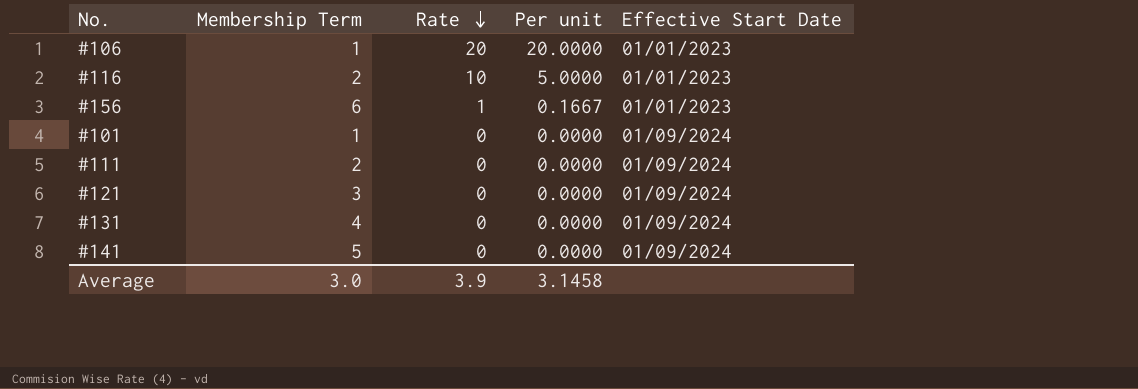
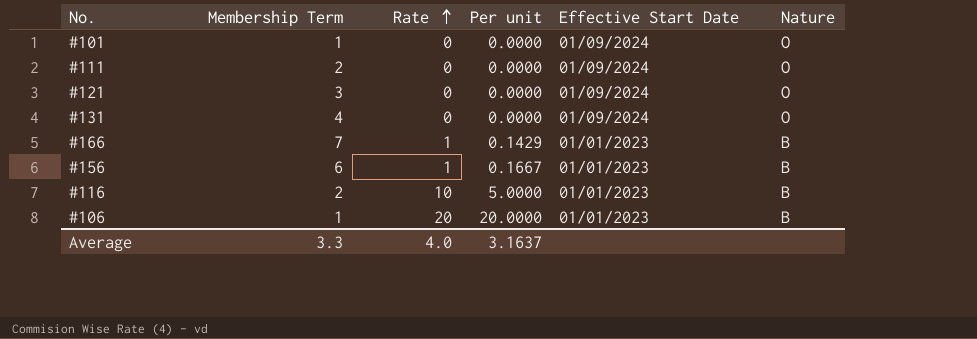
row order: Rate descending -> Rate ascending
column Nature | position: none -> 6
row #141: 5 | 0 | 0.0000 | 01/09/2024 -> none
row #166: none -> 7 | 1 | 0.1429 | 01/01/2023 | B
Average | Membership Term: 3.0 -> 3.3
Average | Rate: 3.9 -> 4.0
Average | Per unit: 3.1458 -> 3.1637

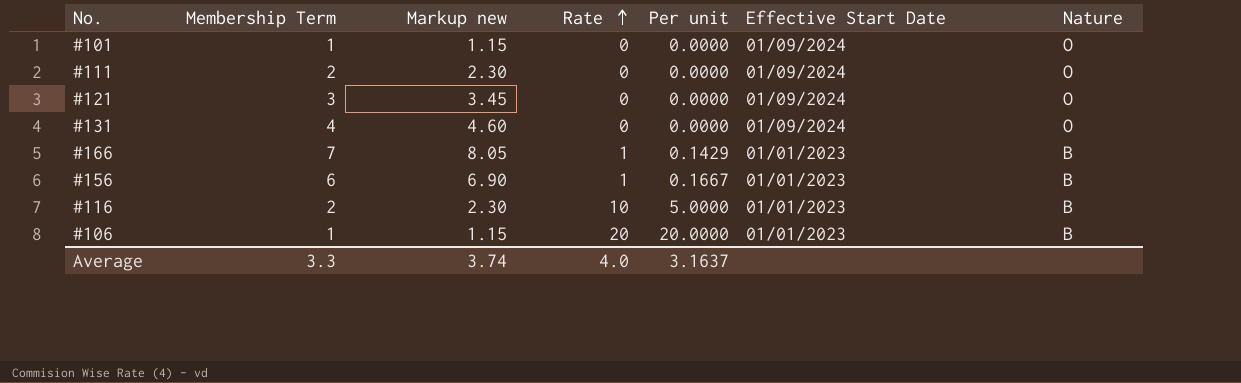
column Markup new | formula: none -> [Membership Term] * 1.15

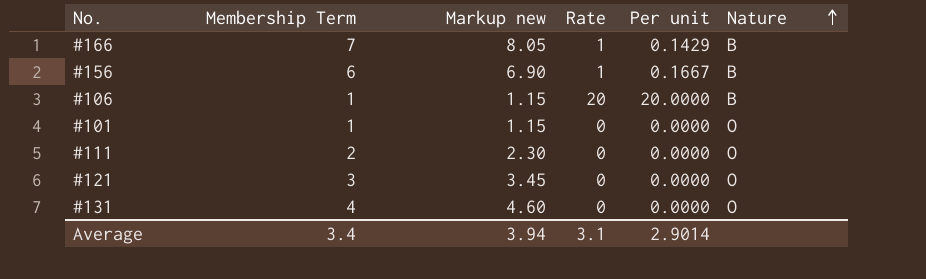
row order: Rate ascending -> Nature ascending
column Effective Start Date | position: 6 -> none
row #116: 2 | 2.30 | 10 | 5.0000 | 01/01/2023 | B -> none
Average | Membership Term: 3.3 -> 3.4
Average | Markup new: 3.74 -> 3.94
Average | Rate: 4.0 -> 3.1
Average | Per unit: 3.1637 -> 2.9014

